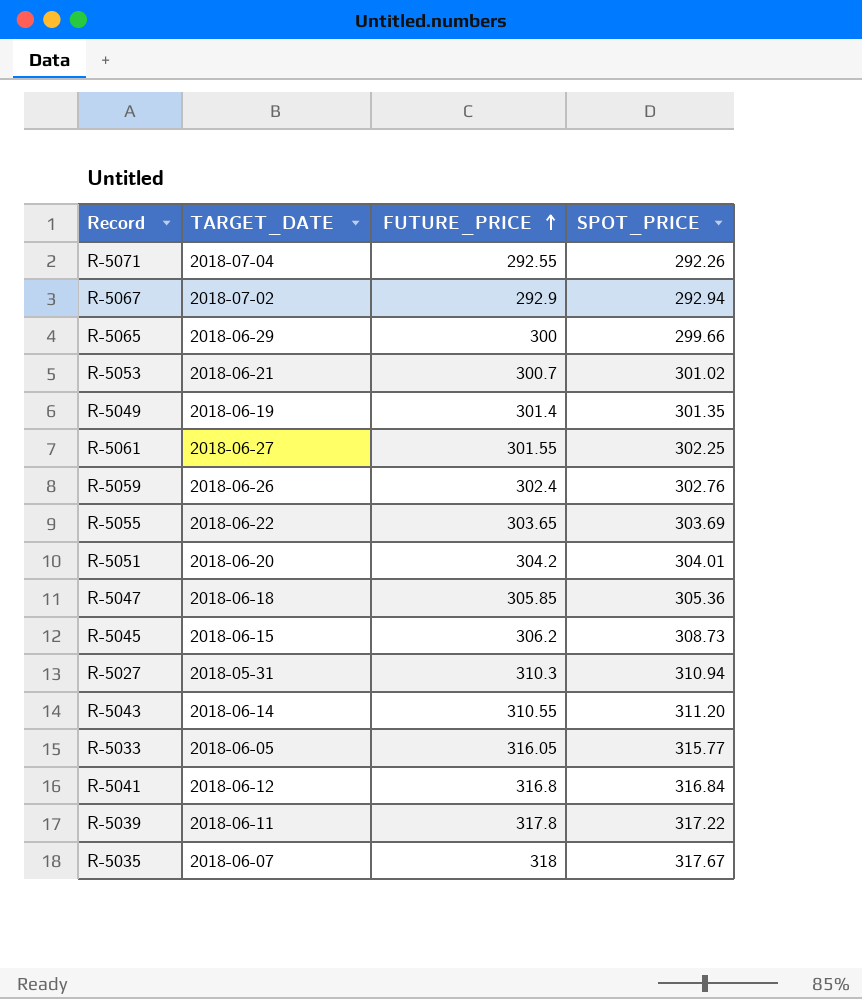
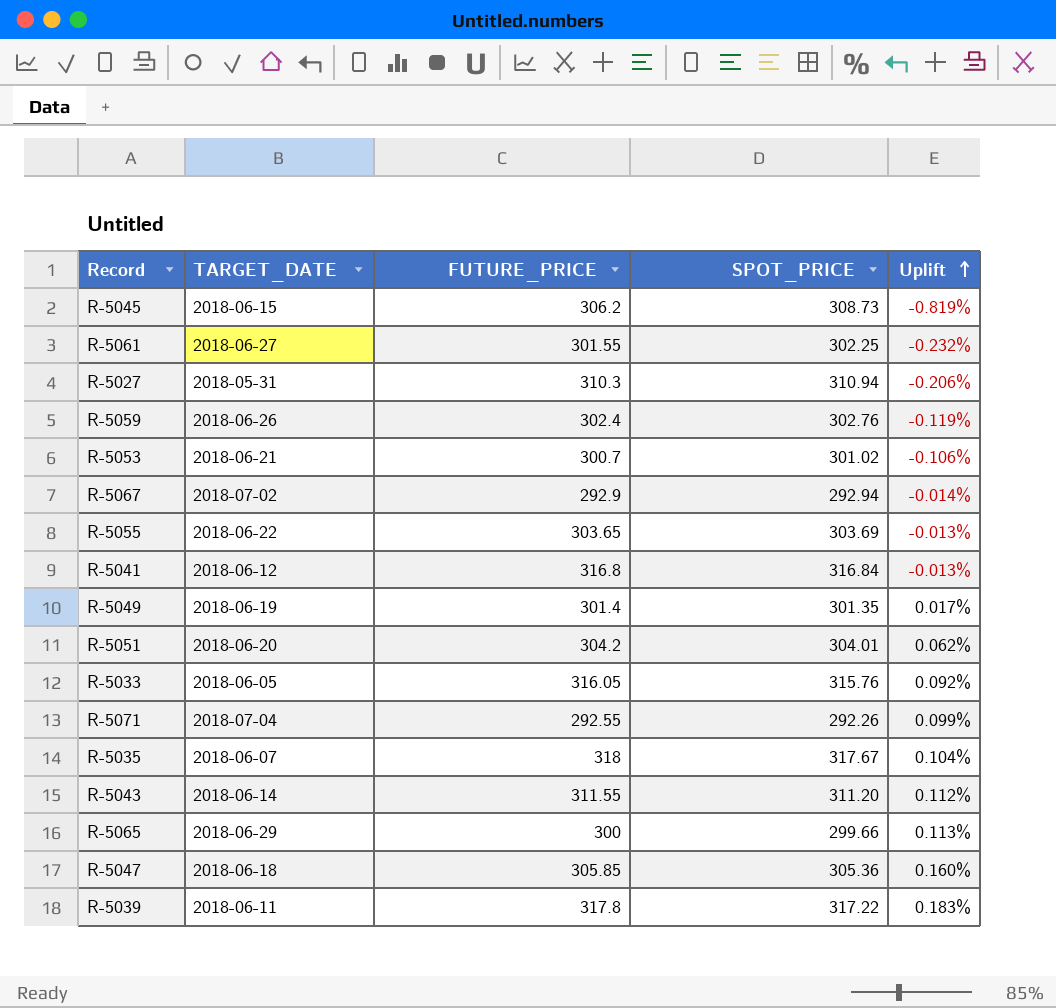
row order: FUTURE_PRICE ascending -> Uplift ascending
column Uplift | formula: none -> ([FUTURE_PRICE] - [SPOT_PRICE]) / [SPOT_PRICE]
R-5033 | SPOT_PRICE: 315.77 -> 315.76
R-5043 | FUTURE_PRICE: 310.55 -> 311.55

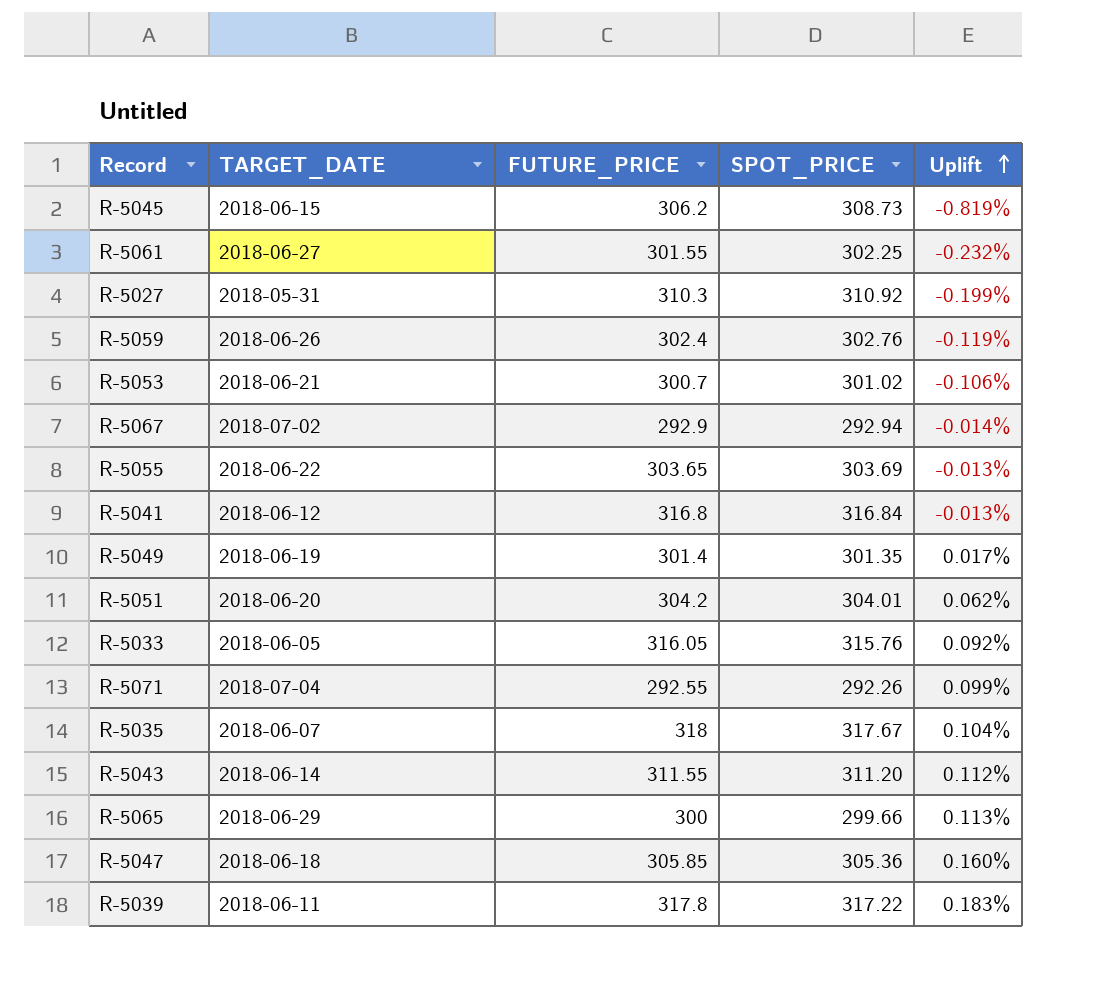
R-5027 | SPOT_PRICE: 310.94 -> 310.92
R-5027 | Uplift: -0.206% -> -0.199%

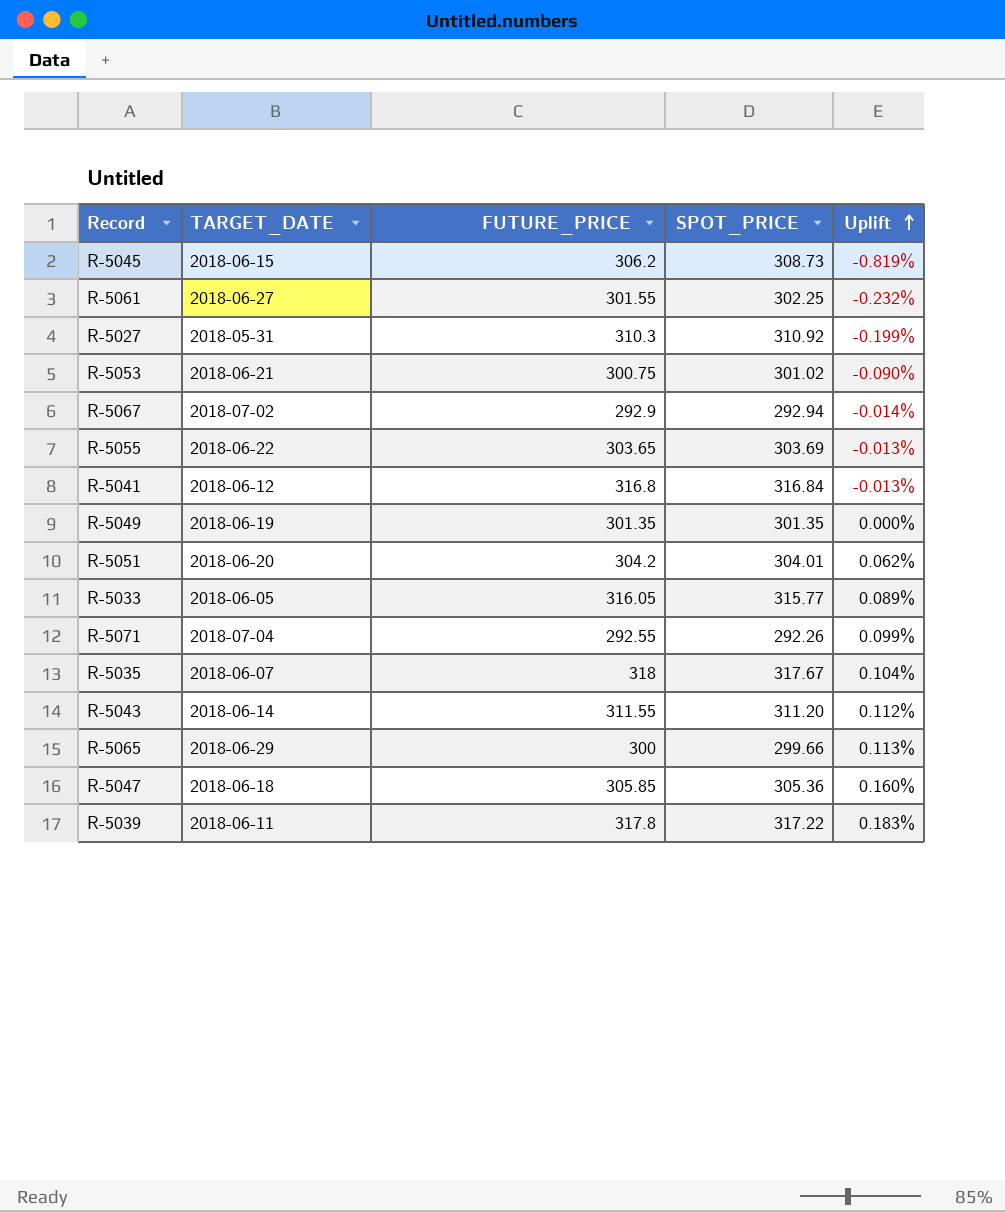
row R-5059: 2018-06-26 | 302.4 | 302.76 | -0.119% -> none
R-5053 | FUTURE_PRICE: 300.7 -> 300.75
R-5053 | Uplift: -0.106% -> -0.090%
R-5049 | FUTURE_PRICE: 301.4 -> 301.35
R-5049 | Uplift: 0.017% -> 0.000%
R-5033 | SPOT_PRICE: 315.76 -> 315.77
R-5033 | Uplift: 0.092% -> 0.089%

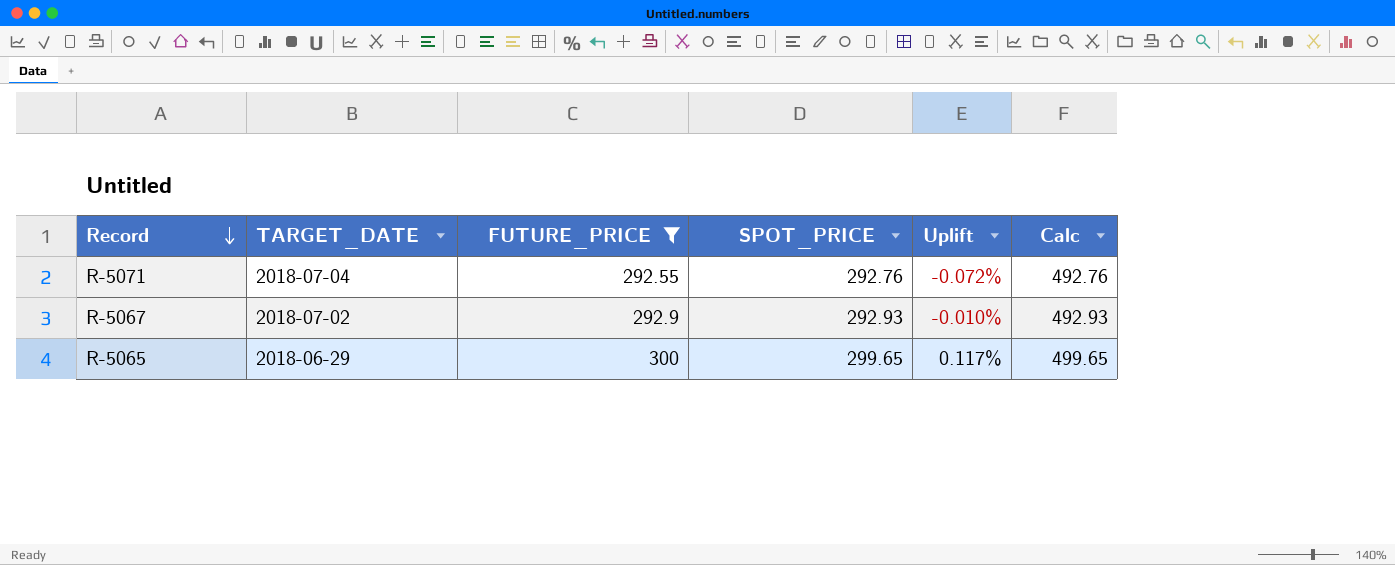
filter: none -> FUTURE_PRICE <= 300
row order: Uplift ascending -> Record descending
column Calc | formula: none -> [SPOT_PRICE] + 200
R-5071 | SPOT_PRICE: 292.26 -> 292.76
R-5071 | Uplift: 0.099% -> -0.072%
R-5067 | SPOT_PRICE: 292.94 -> 292.93
R-5067 | Uplift: -0.014% -> -0.010%
R-5065 | SPOT_PRICE: 299.66 -> 299.65
R-5065 | Uplift: 0.113% -> 0.117%

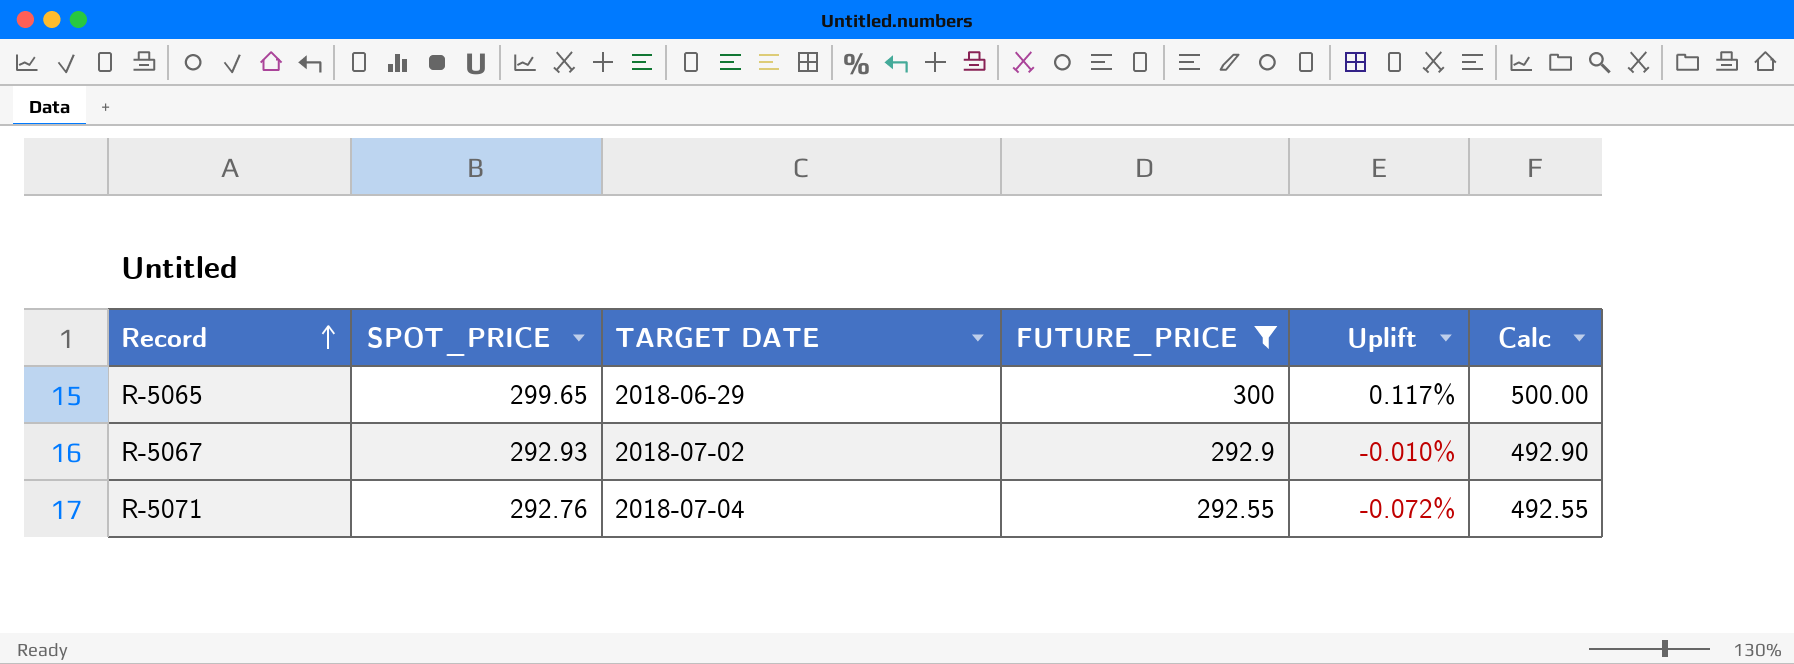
row order: Record descending -> Record ascending
column SPOT_PRICE | position: 4 -> 2
column name: TARGET_DATE -> TARGET DATE
column Calc | formula: [SPOT_PRICE] + 200 -> [FUTURE_PRICE] + 200

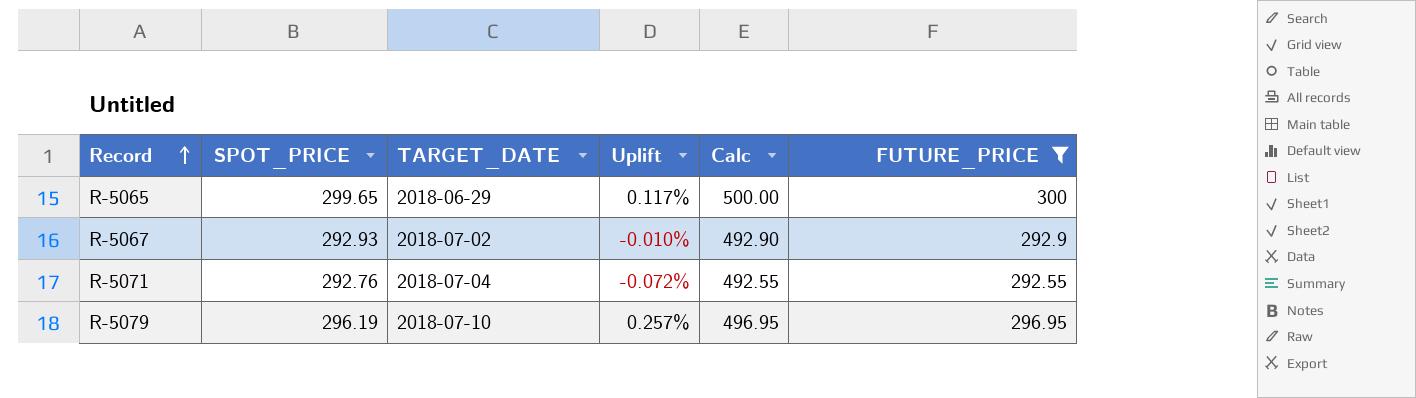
column name: TARGET DATE -> TARGET_DATE
column FUTURE_PRICE | position: 4 -> 6
row R-5079: none -> 296.19 | 2018-07-10 | 0.257% | 496.95 | 296.95

